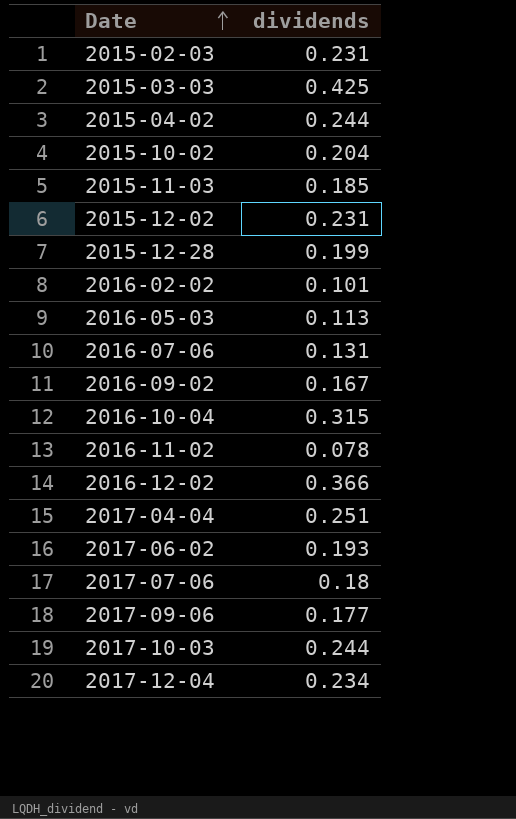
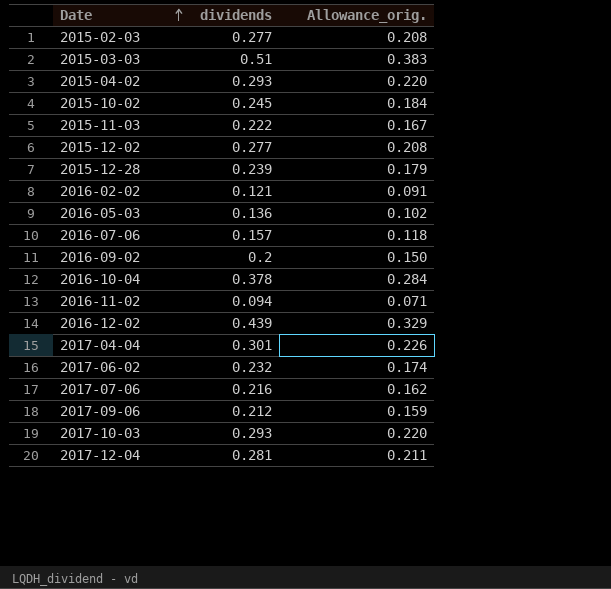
column Allowance_orig. | formula: none -> [dividends] * 0.75
2015-02-03 | dividends: 0.231 -> 0.277
2015-03-03 | dividends: 0.425 -> 0.51
2015-04-02 | dividends: 0.244 -> 0.293
2015-10-02 | dividends: 0.204 -> 0.245
2015-11-03 | dividends: 0.185 -> 0.222
2015-12-02 | dividends: 0.231 -> 0.277
2015-12-28 | dividends: 0.199 -> 0.239
2016-02-02 | dividends: 0.101 -> 0.121
2016-05-03 | dividends: 0.113 -> 0.136
2016-07-06 | dividends: 0.131 -> 0.157
2016-09-02 | dividends: 0.167 -> 0.2
2016-10-04 | dividends: 0.315 -> 0.378
2016-11-02 | dividends: 0.078 -> 0.094
2016-12-02 | dividends: 0.366 -> 0.439
2017-04-04 | dividends: 0.251 -> 0.301
2017-06-02 | dividends: 0.193 -> 0.232
2017-07-06 | dividends: 0.18 -> 0.216
2017-09-06 | dividends: 0.177 -> 0.212
2017-10-03 | dividends: 0.244 -> 0.293
2017-12-04 | dividends: 0.234 -> 0.281

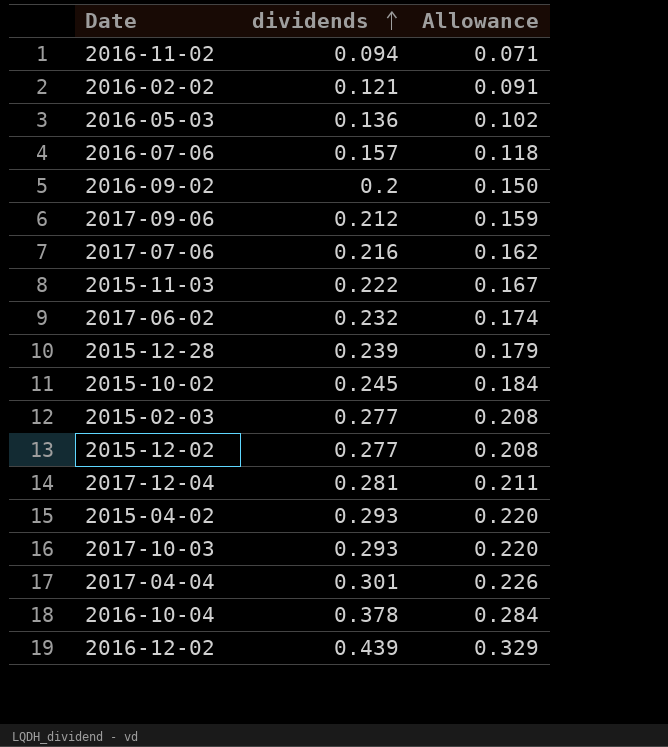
row order: Date ascending -> dividends ascending
column name: Allowance_orig. -> Allowance
row 2015-03-03: 0.51 | 0.383 -> none

